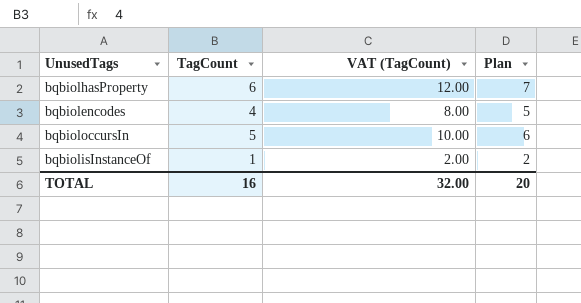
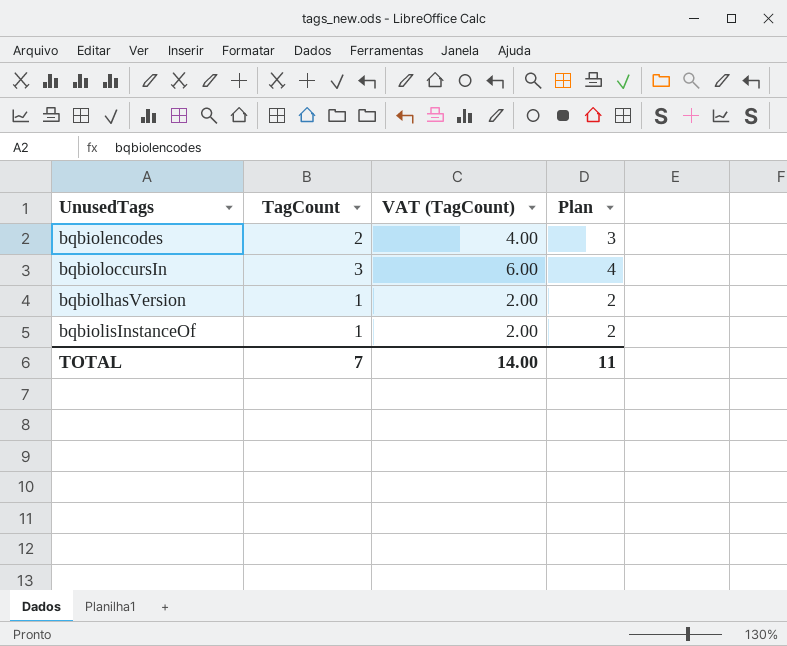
row bqbiolhasProperty: 6 | 12.00 | 7 -> none
bqbiolencodes | TagCount: 4 -> 2
bqbiolencodes | VAT (TagCount): 8.00 -> 4.00
bqbiolencodes | Plan: 5 -> 3
bqbioloccursIn | TagCount: 5 -> 3
bqbioloccursIn | VAT (TagCount): 10.00 -> 6.00
bqbioloccursIn | Plan: 6 -> 4
row bqbiolhasVersion: none -> 1 | 2.00 | 2
TOTAL | TagCount: 16 -> 7
TOTAL | VAT (TagCount): 32.00 -> 14.00
TOTAL | Plan: 20 -> 11

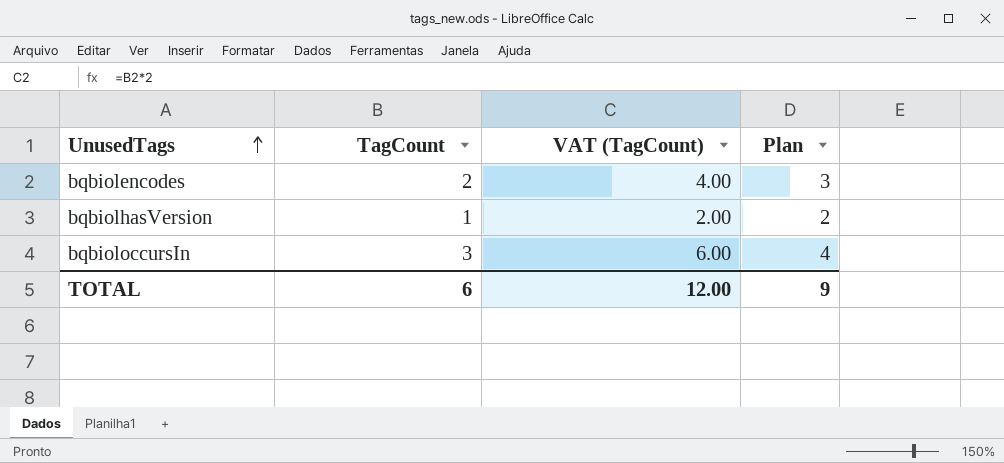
row order: none -> UnusedTags ascending
row bqbiolisInstanceOf: 1 | 2.00 | 2 -> none
TOTAL | TagCount: 7 -> 6
TOTAL | VAT (TagCount): 14.00 -> 12.00
TOTAL | Plan: 11 -> 9

